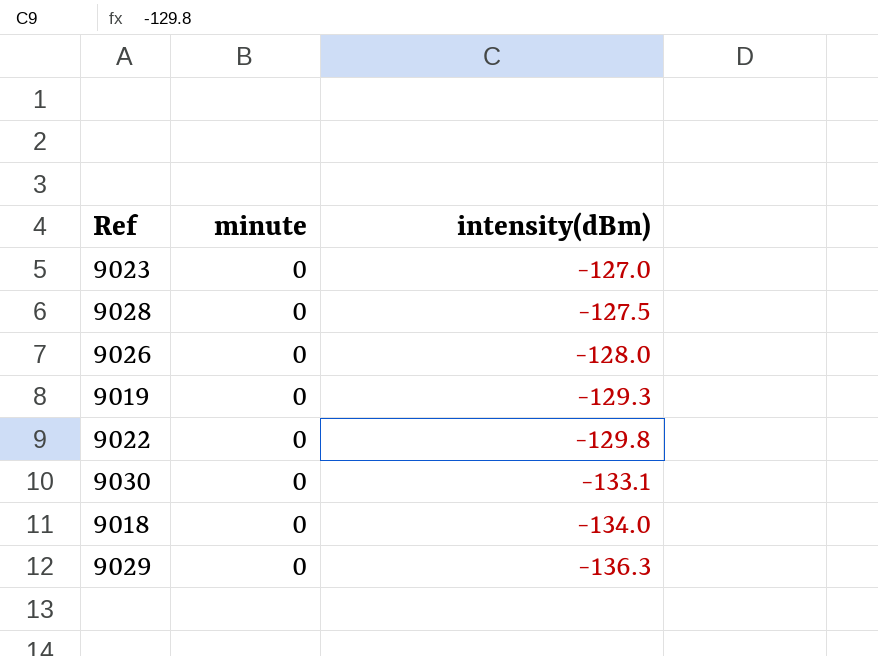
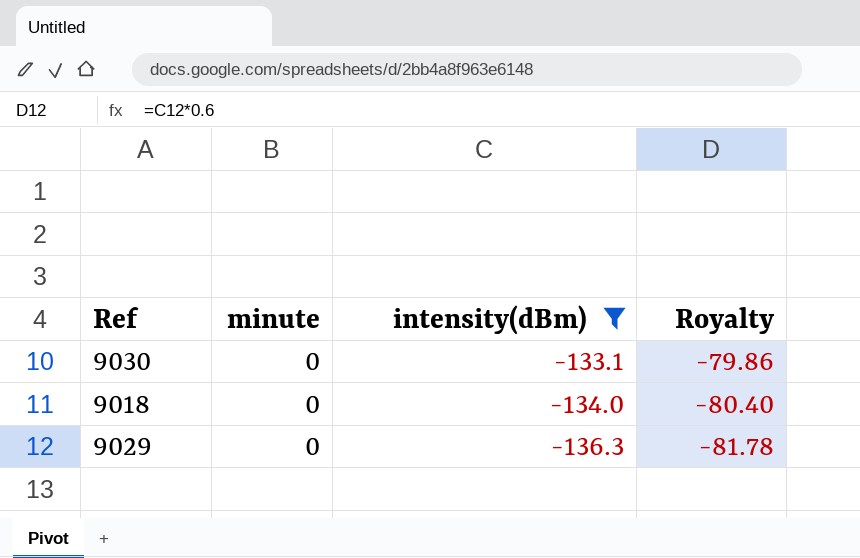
filter: none -> intensity(dBm) <= -133.1
column Royalty | formula: none -> [intensity(dBm)] * 0.6

